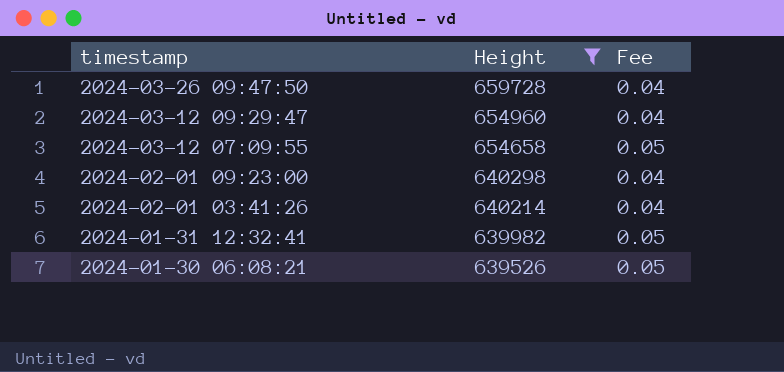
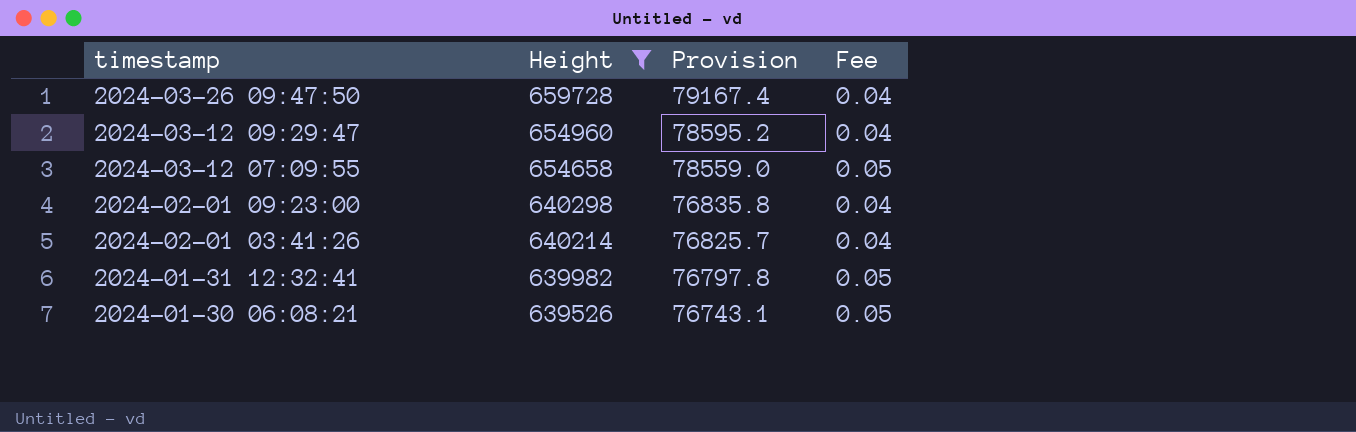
column Provision | formula: none -> [Height] * 0.12

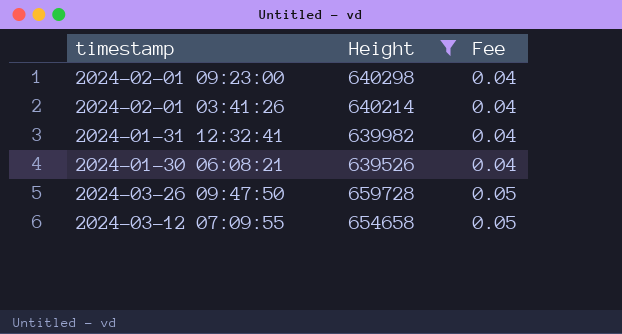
row order: timestamp descending -> Fee ascending
column Provision | formula: [Height] * 0.12 -> none
row 2024-03-12 09:29:47: 654960 | 78595.2 | 0.04 -> none
2024-01-31 12:32:41 | Fee: 0.05 -> 0.04
2024-01-30 06:08:21 | Fee: 0.05 -> 0.04
2024-03-26 09:47:50 | Fee: 0.04 -> 0.05

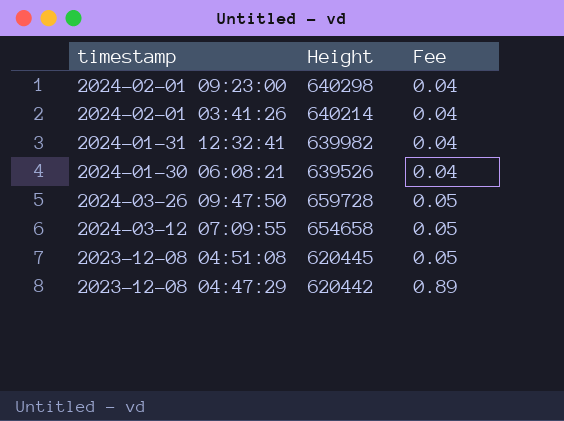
filter: Height >= 639526 -> none

